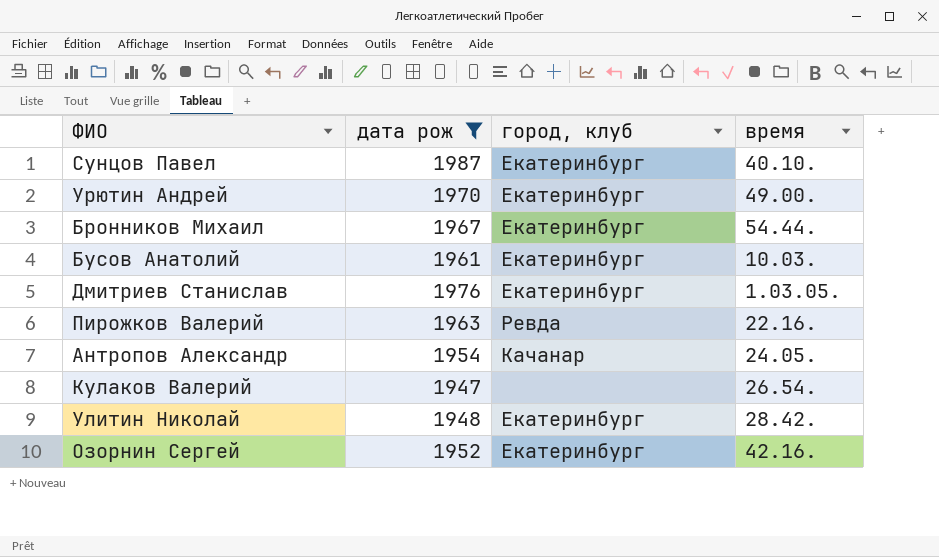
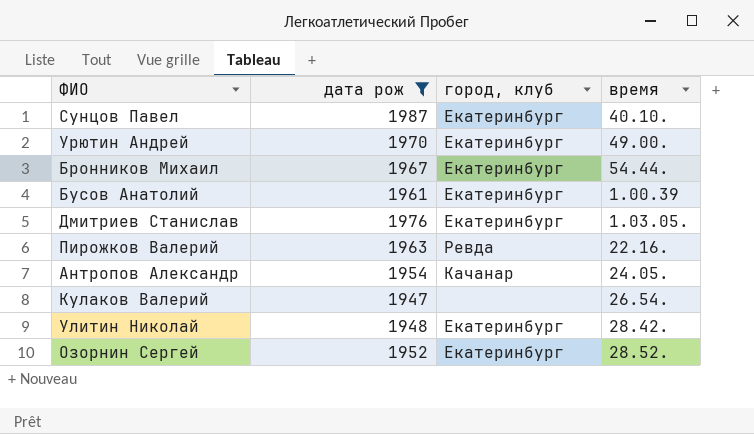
Бусов Анатолий | время: 10.03. -> 1.00.39
Озорнин Сергей | время: 42.16. -> 28.52.

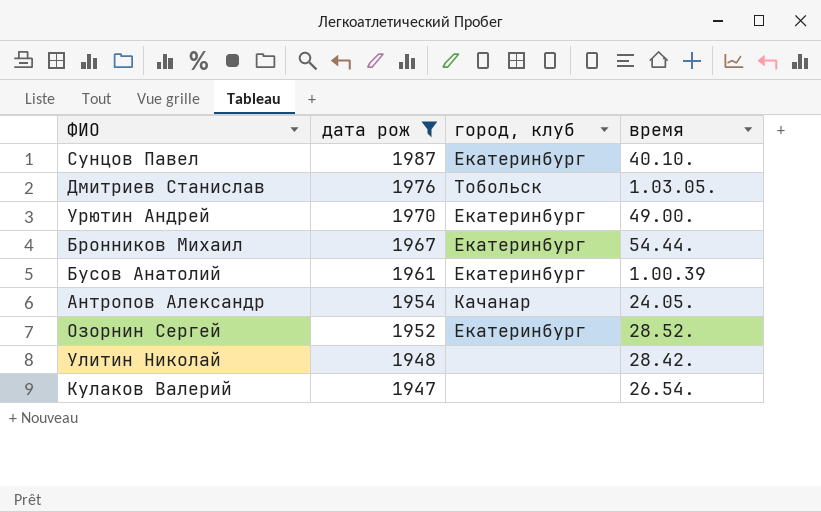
row order: none -> дата рож descending
row Пирожков Валерий: 1963 | Ревда | 22.16. -> none
Дмитриев Станислав | город, клуб: Екатеринбург -> Тобольск
Улитин Николай | город, клуб: Екатеринбург -> none

